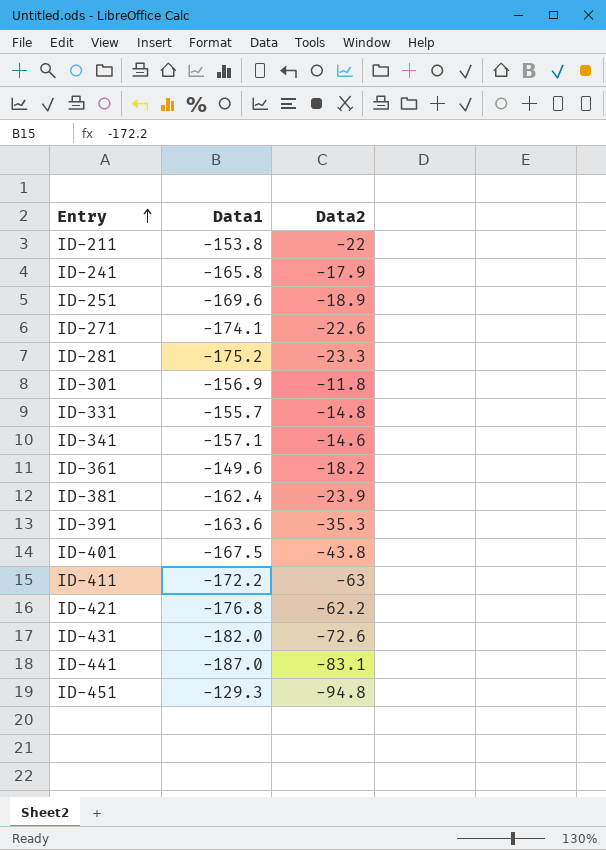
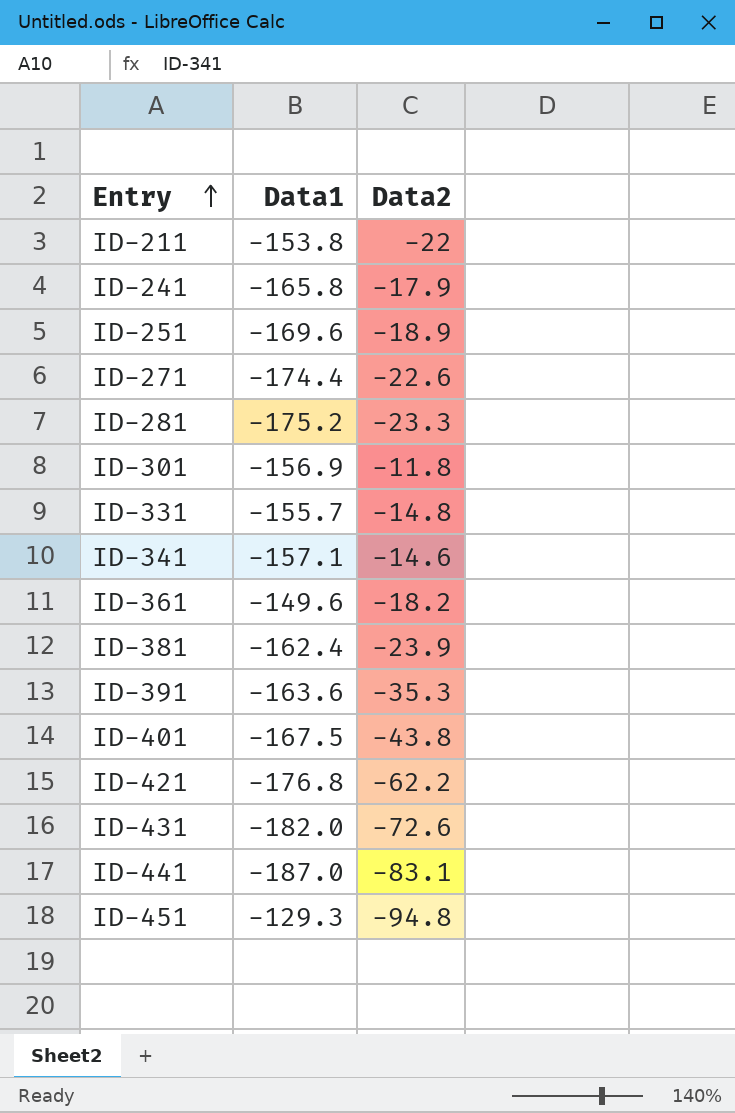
row ID-411: -172.2 | -63 -> none
ID-271 | Data1: -174.1 -> -174.4

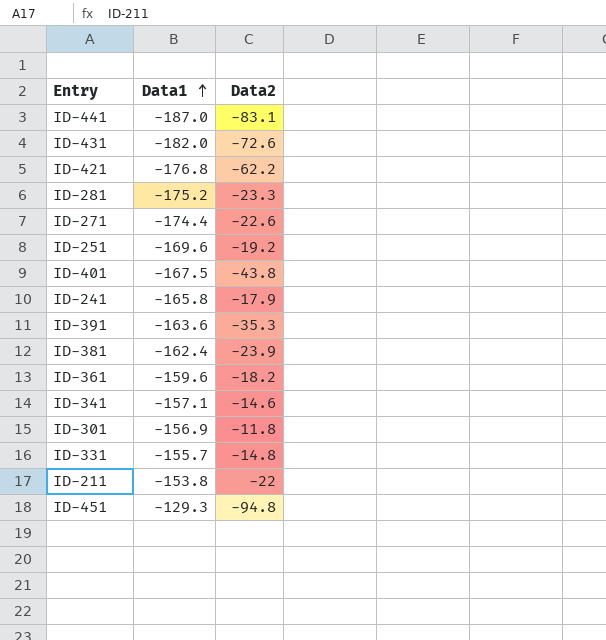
row order: Entry ascending -> Data1 ascending
ID-251 | Data2: -18.9 -> -19.2
ID-361 | Data1: -149.6 -> -159.6

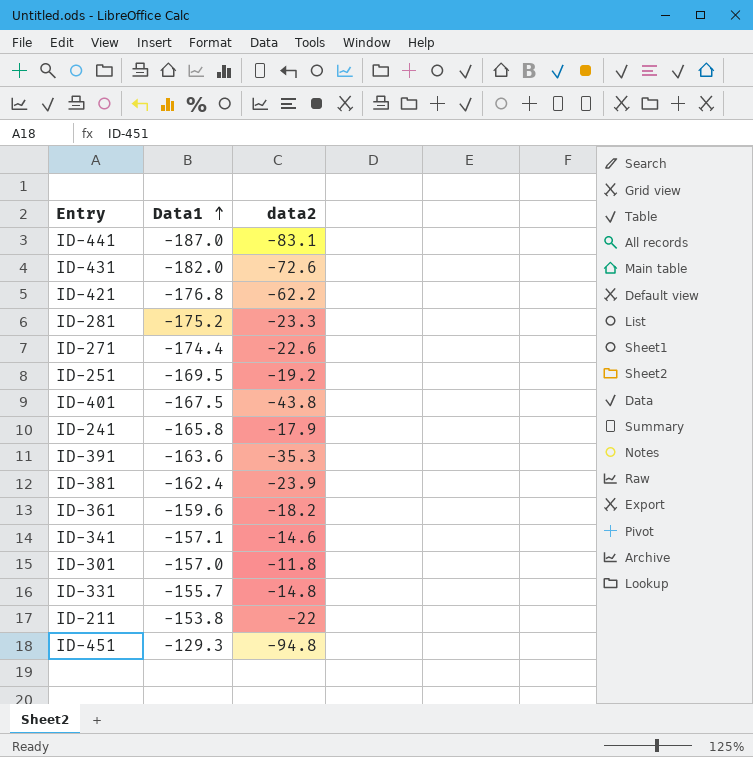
column name: Data2 -> data2
ID-251 | Data1: -169.6 -> -169.5
ID-301 | Data1: -156.9 -> -157.0

